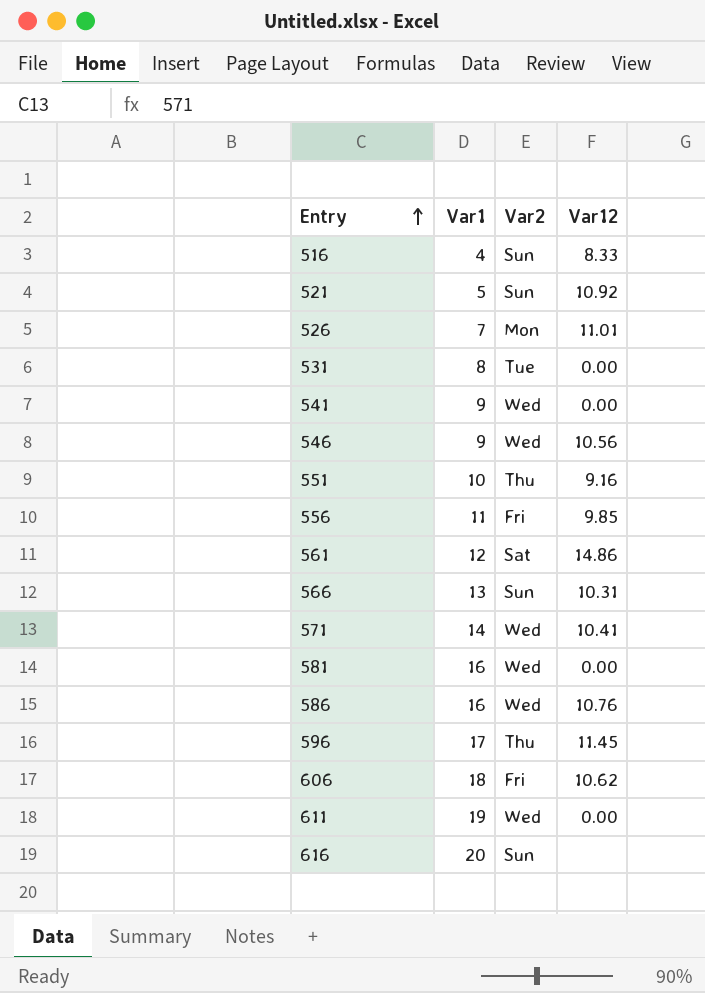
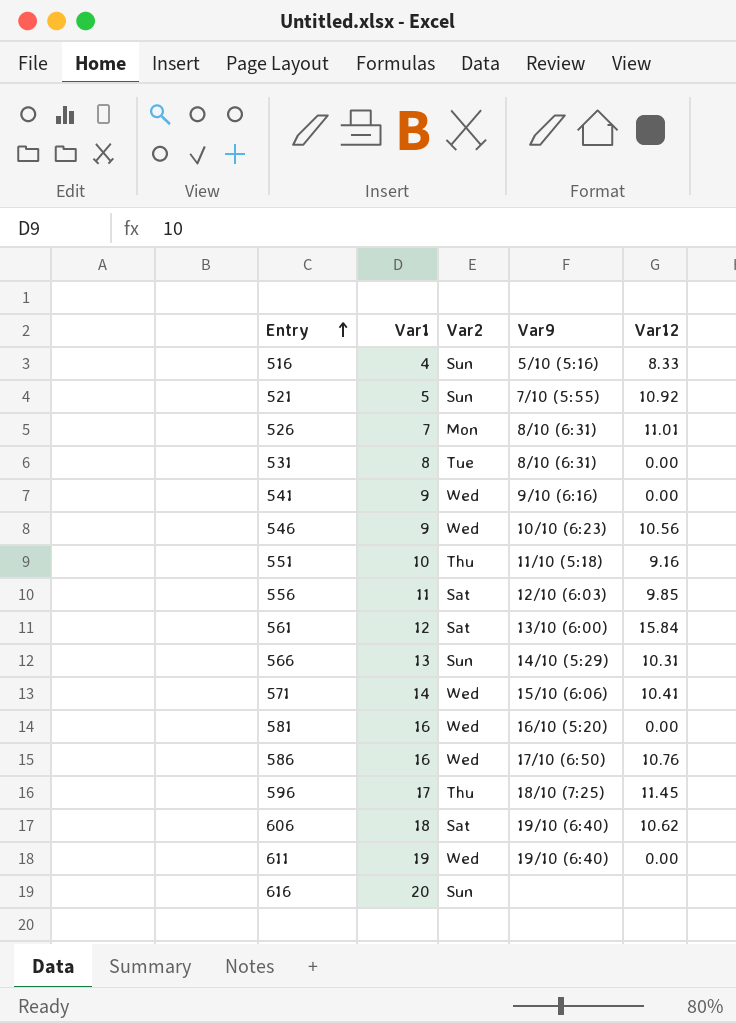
column Var9 | position: none -> 4
556 | Var2: Fri -> Sat
561 | Var12: 14.86 -> 15.84
606 | Var2: Fri -> Sat

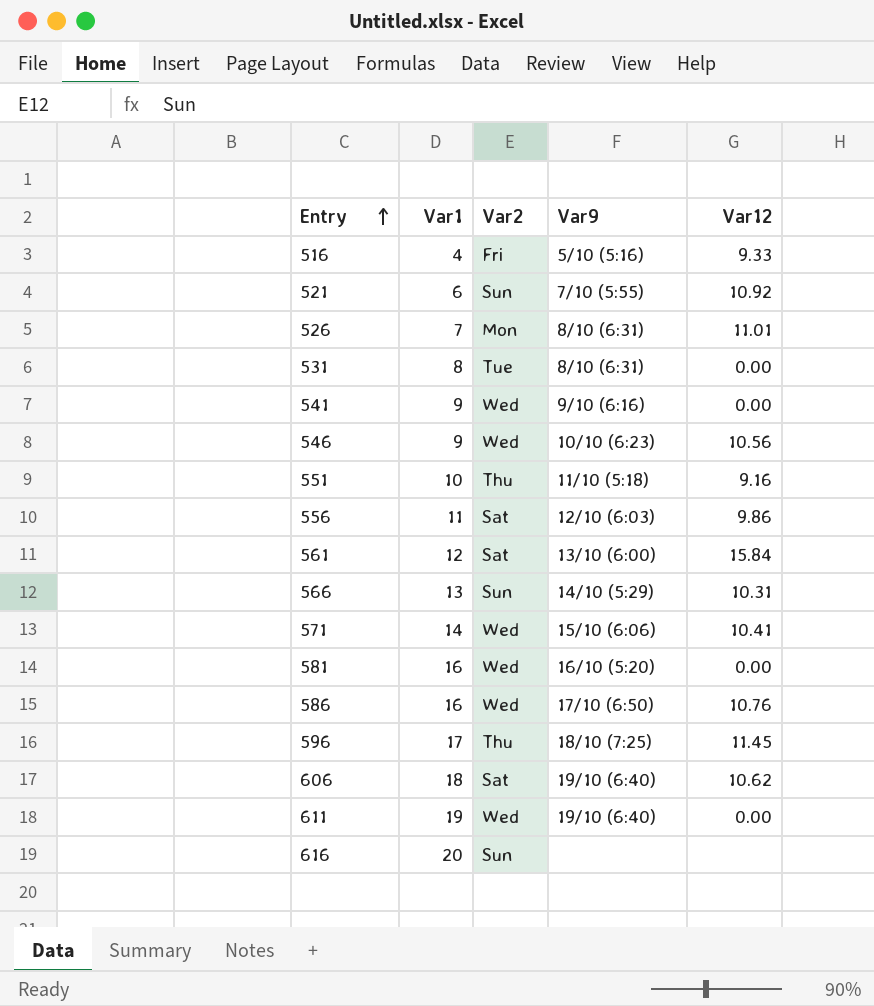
516 | Var2: Sun -> Fri
516 | Var12: 8.33 -> 9.33
521 | Var1: 5 -> 6
556 | Var12: 9.85 -> 9.86

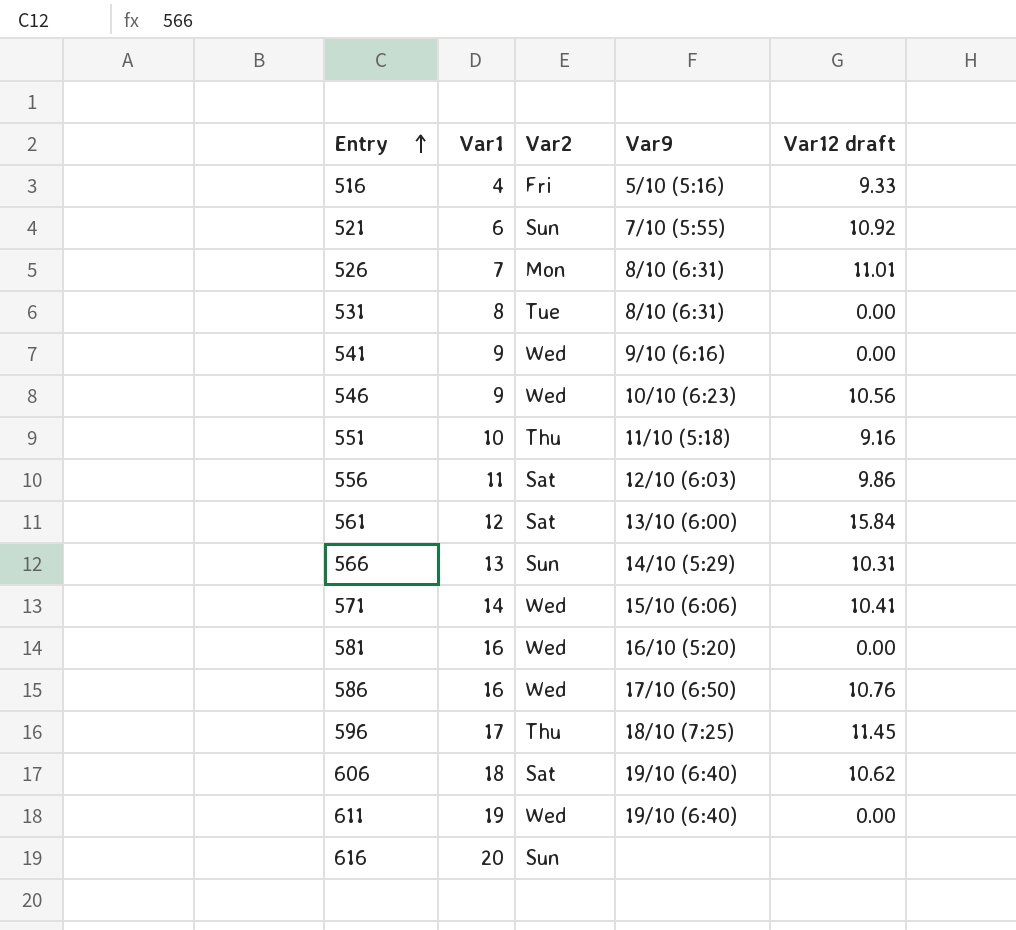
column name: Var12 -> Var12 draft

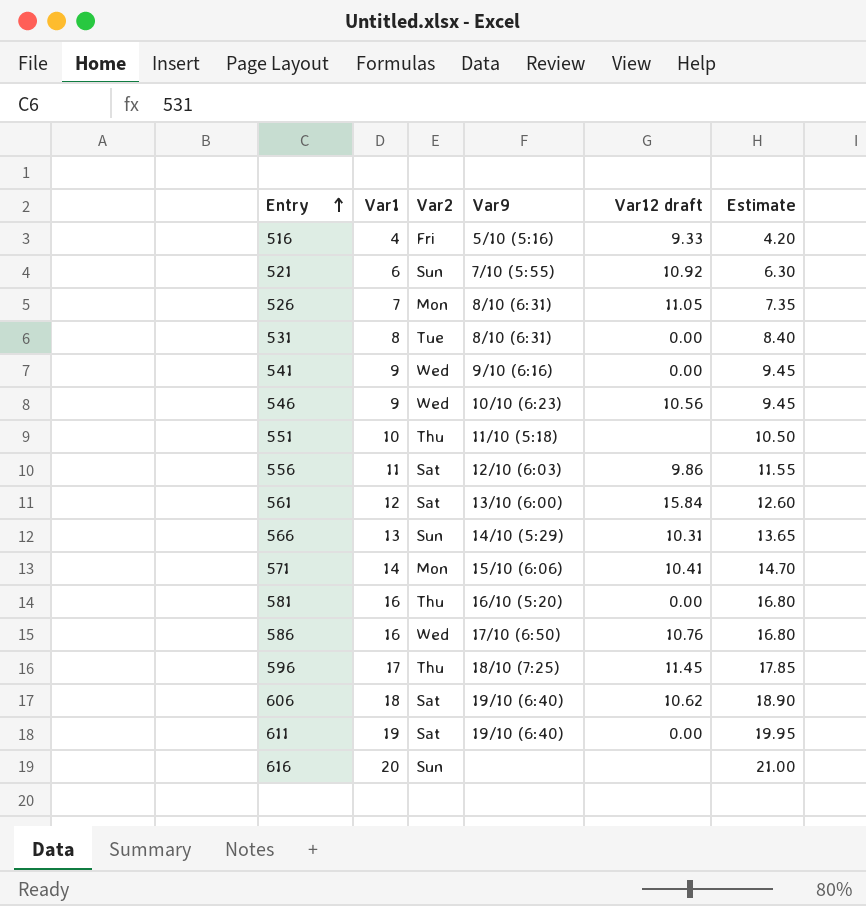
column Estimate | formula: none -> [Var1] * 1.05
526 | Var12 draft: 11.01 -> 11.05
551 | Var12 draft: 9.16 -> none
571 | Var2: Wed -> Mon
581 | Var2: Wed -> Thu
611 | Var2: Wed -> Sat

